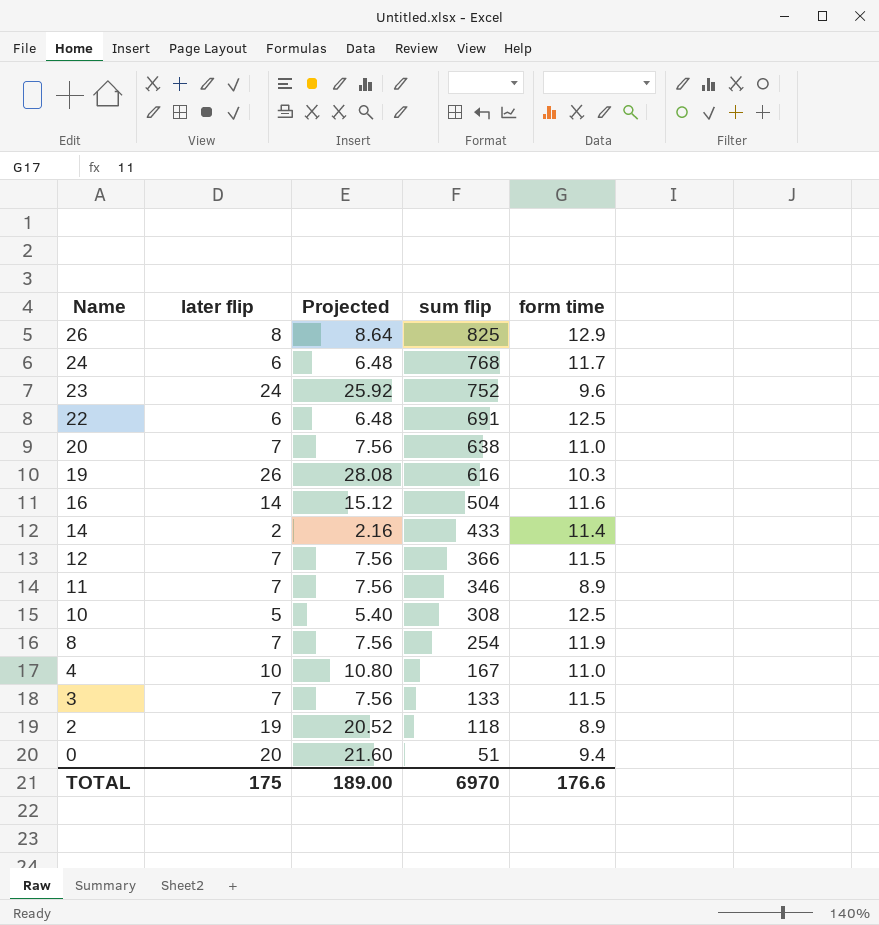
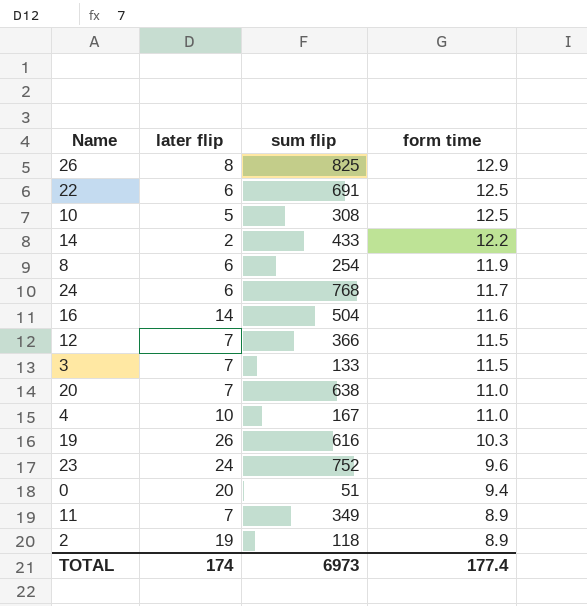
row order: Name descending -> form time descending
column Projected | formula: [later flip] * 1.08 -> none
14 | form time: 11.4 -> 12.2
8 | later flip: 7 -> 6
11 | sum flip: 346 -> 349
TOTAL | later flip: 175 -> 174
TOTAL | sum flip: 6970 -> 6973
TOTAL | form time: 176.6 -> 177.4

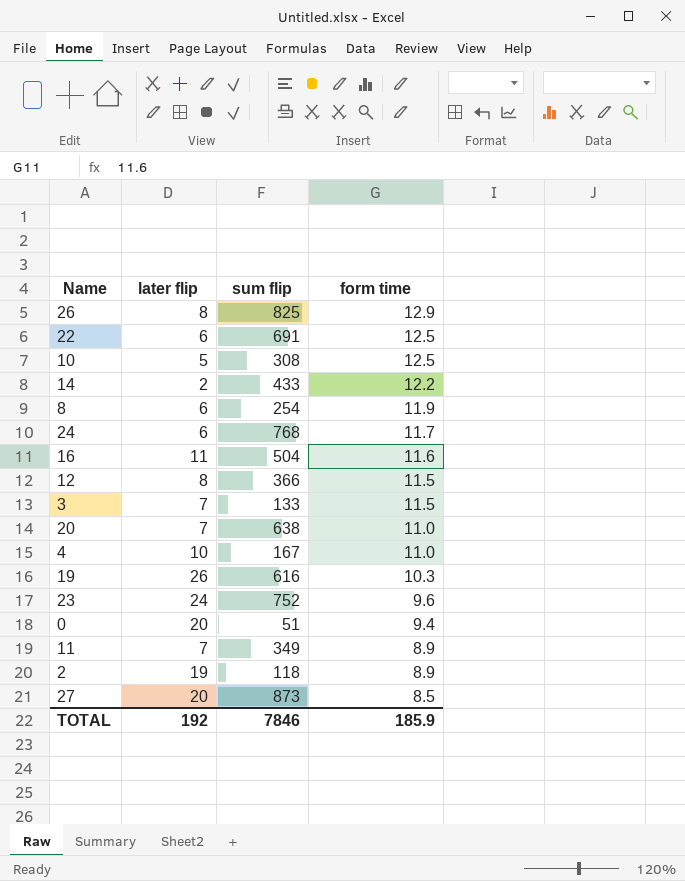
16 | later flip: 14 -> 11
12 | later flip: 7 -> 8
row 27: none -> 20 | 873 | 8.5
TOTAL | later flip: 174 -> 192
TOTAL | sum flip: 6973 -> 7846
TOTAL | form time: 177.4 -> 185.9

